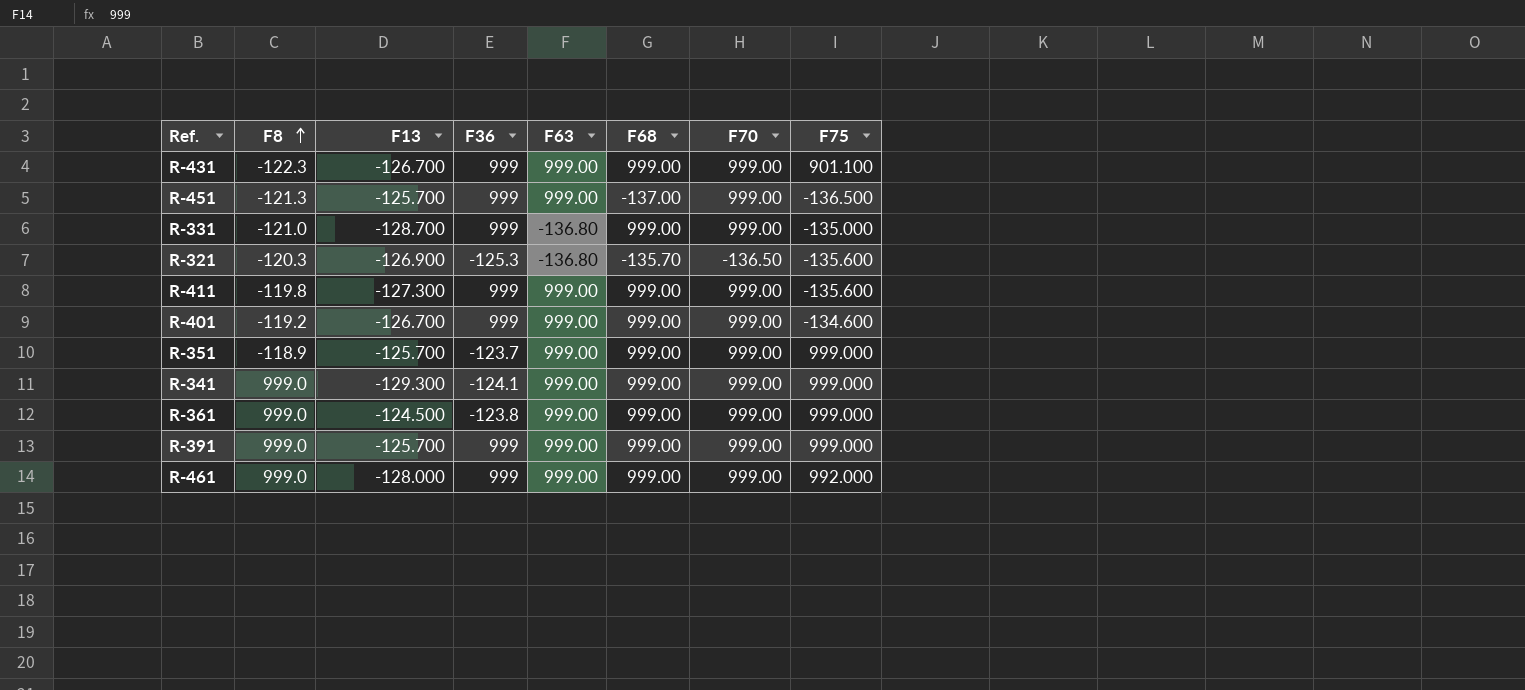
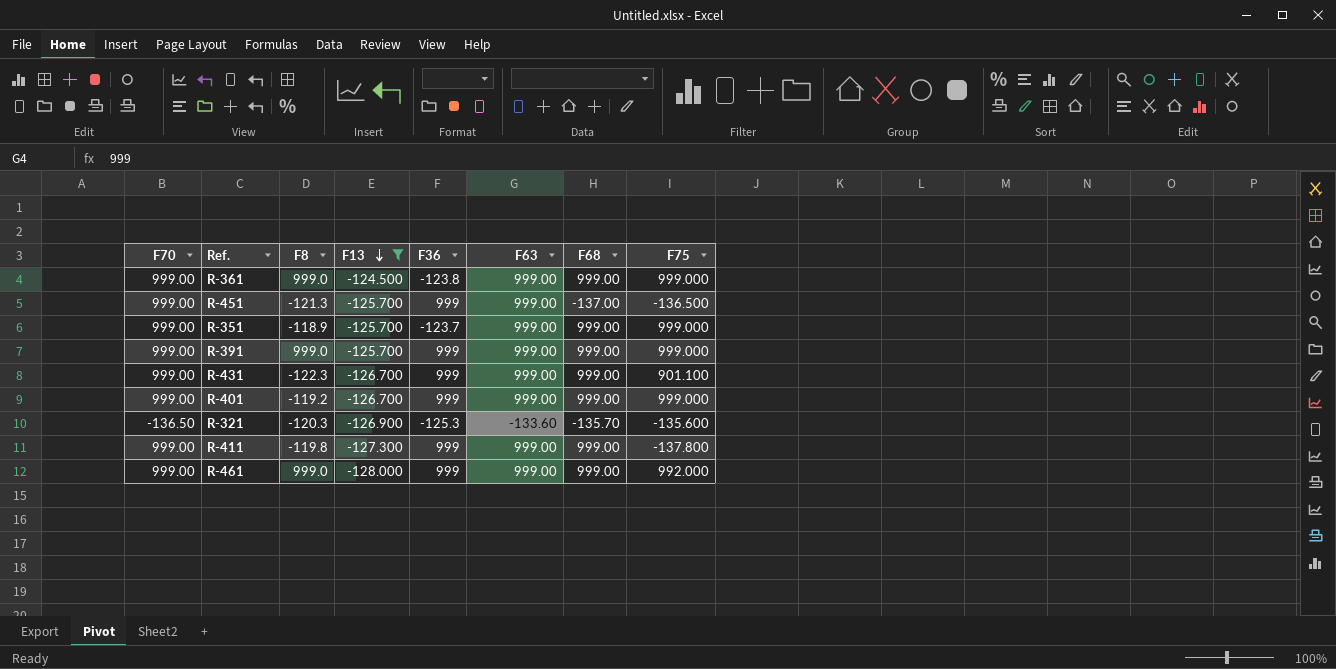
filter: none -> F13 >= -128.000
row order: F8 ascending -> F13 descending
column F70 | position: 7 -> 1
R-401 | F75: -134.600 -> 999.000
R-321 | F63: -136.80 -> -133.60
R-411 | F75: -135.600 -> -137.800

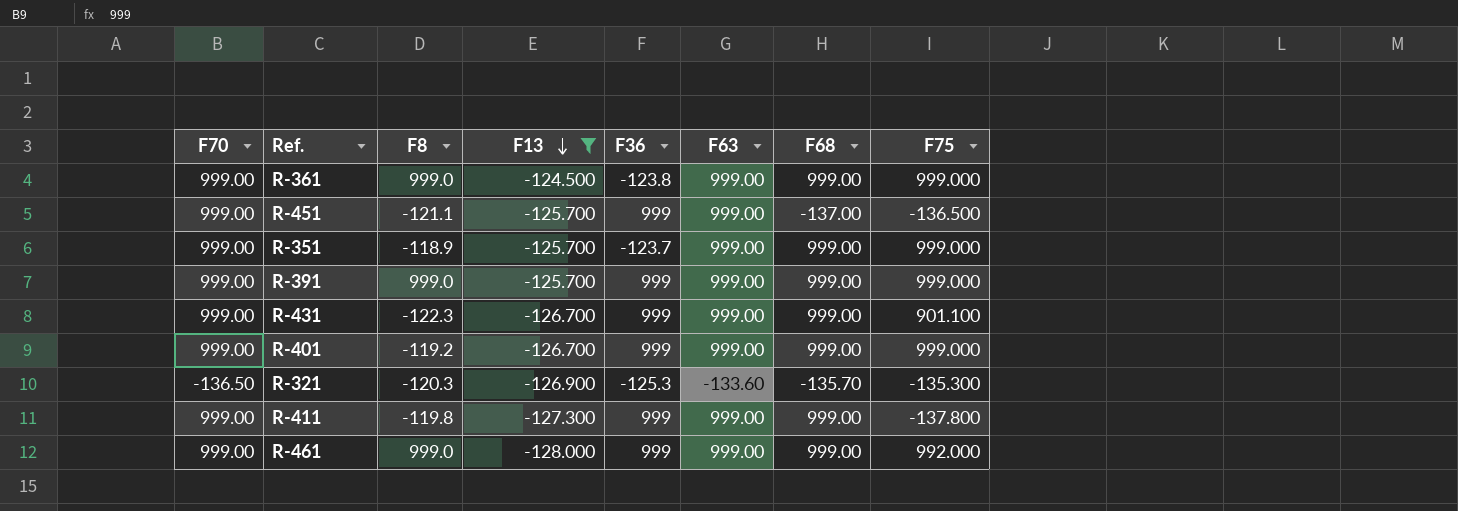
R-451 | F8: -121.3 -> -121.1
R-321 | F75: -135.600 -> -135.300

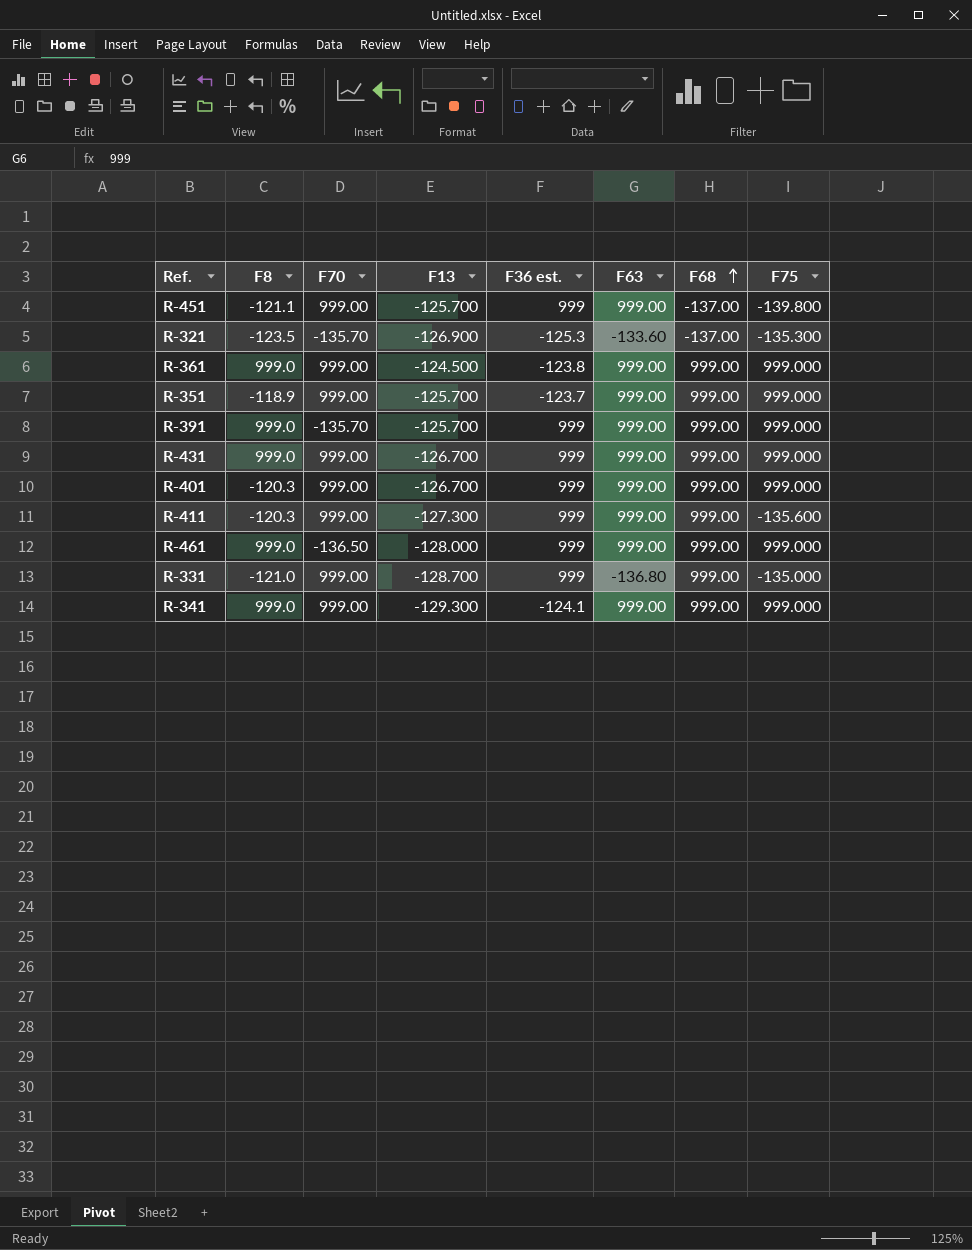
filter: F13 >= -128.000 -> none
row order: F13 descending -> F68 ascending
column F70 | position: 1 -> 3
column name: F36 -> F36 est.
R-451 | F75: -136.500 -> -139.800
R-321 | F8: -120.3 -> -123.5
R-321 | F70: -136.50 -> -135.70
R-321 | F68: -135.70 -> -137.00
R-391 | F70: 999.00 -> -135.70
R-431 | F8: -122.3 -> 999.0
R-431 | F75: 901.100 -> 999.000
R-401 | F8: -119.2 -> -120.3
R-411 | F8: -119.8 -> -120.3
R-411 | F75: -137.800 -> -135.600
R-461 | F70: 999.00 -> -136.50
R-461 | F75: 992.000 -> 999.000

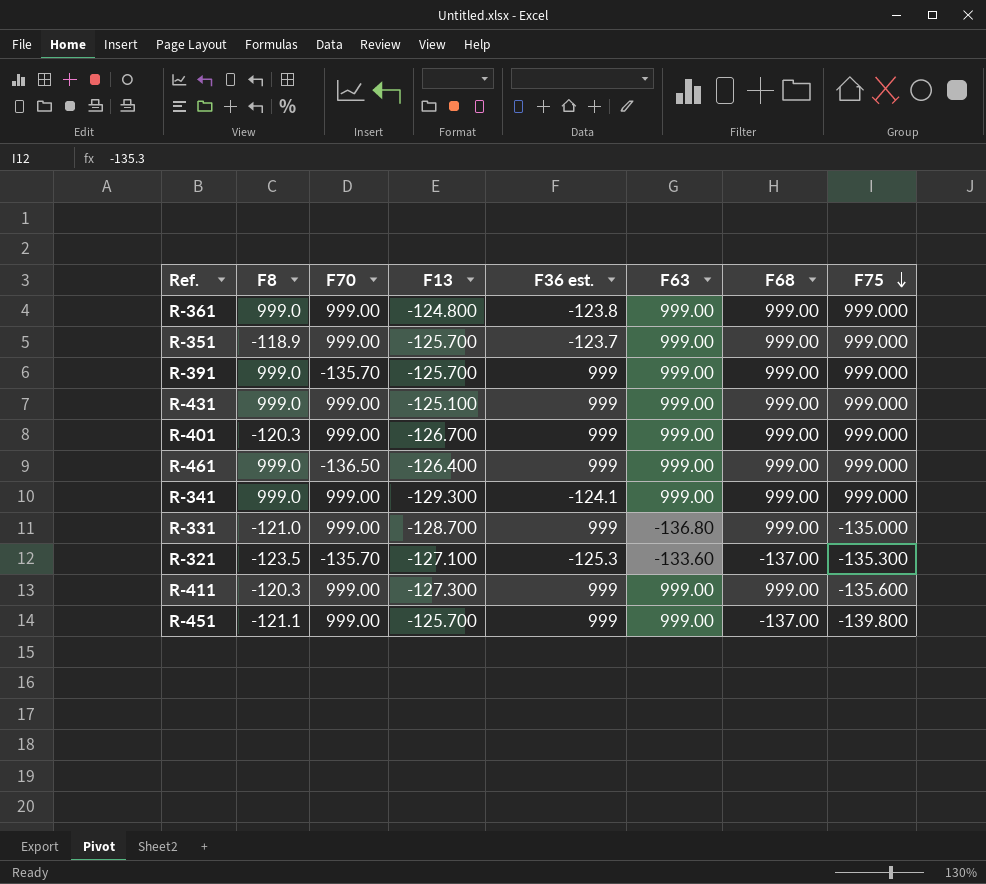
row order: F68 ascending -> F75 descending
R-361 | F13: -124.500 -> -124.800
R-431 | F13: -126.700 -> -125.100
R-461 | F13: -128.000 -> -126.400
R-321 | F13: -126.900 -> -127.100

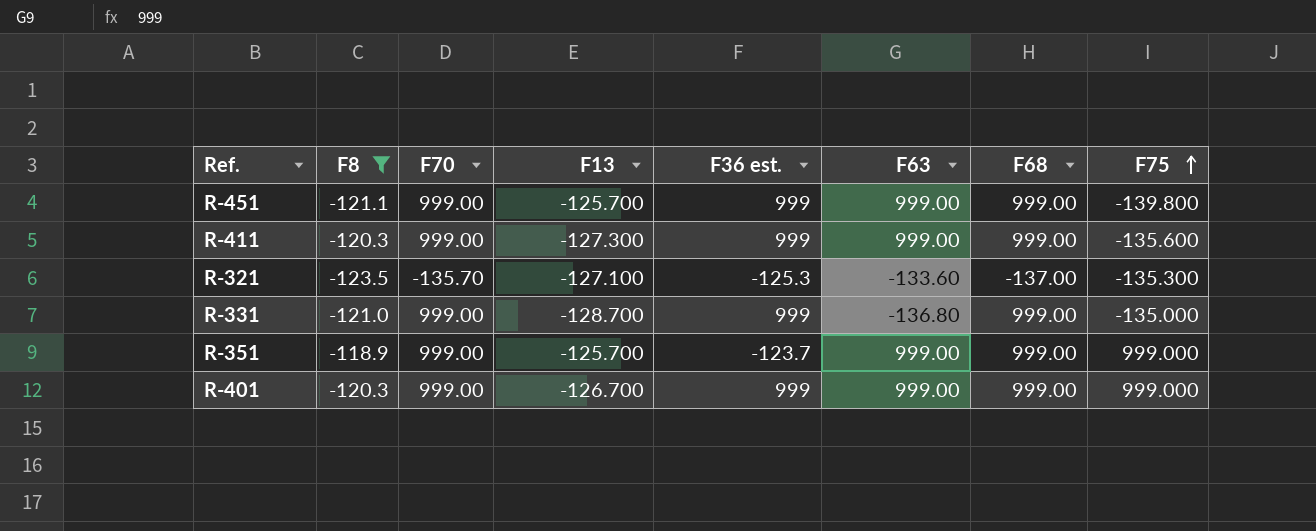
filter: none -> F8 != 999.0
row order: F75 descending -> F75 ascending
R-451 | F68: -137.00 -> 999.00

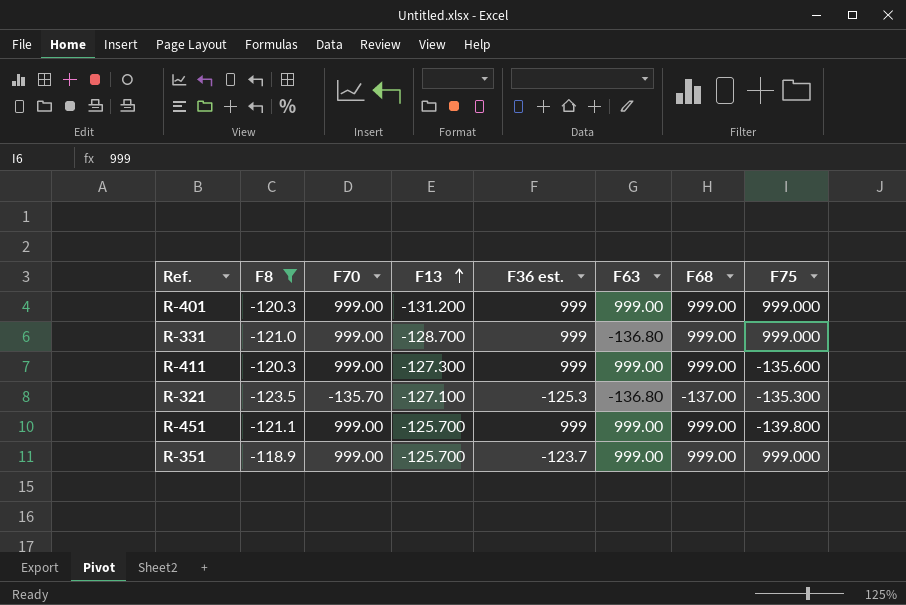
row order: F75 ascending -> F13 ascending
R-401 | F13: -126.700 -> -131.200
R-331 | F75: -135.000 -> 999.000
R-321 | F63: -133.60 -> -136.80

